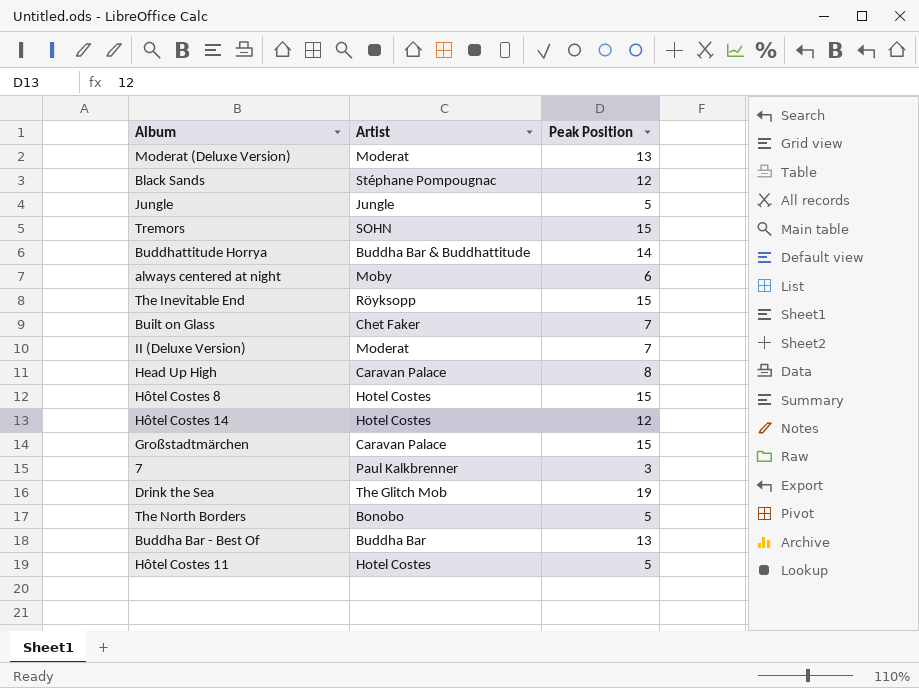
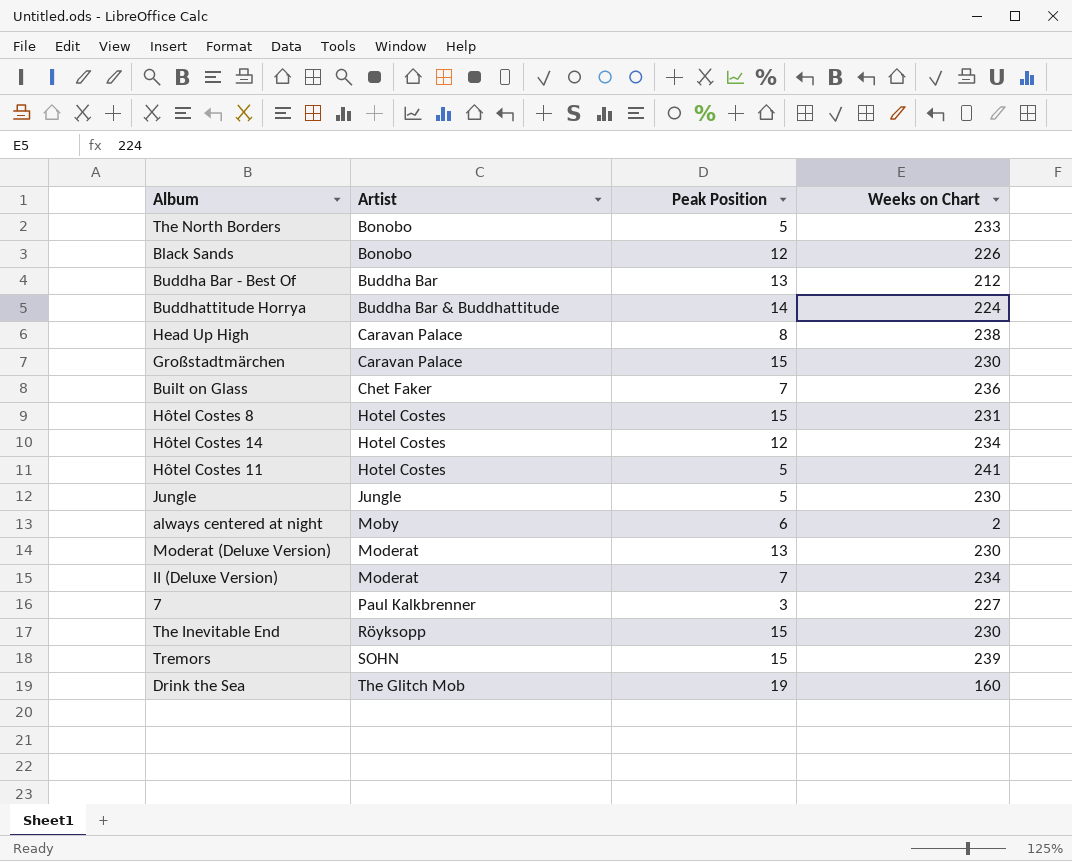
row order: none -> Artist ascending
column Weeks on Chart | position: none -> 4
Black Sands | Artist: Stéphane Pompougnac -> Bonobo

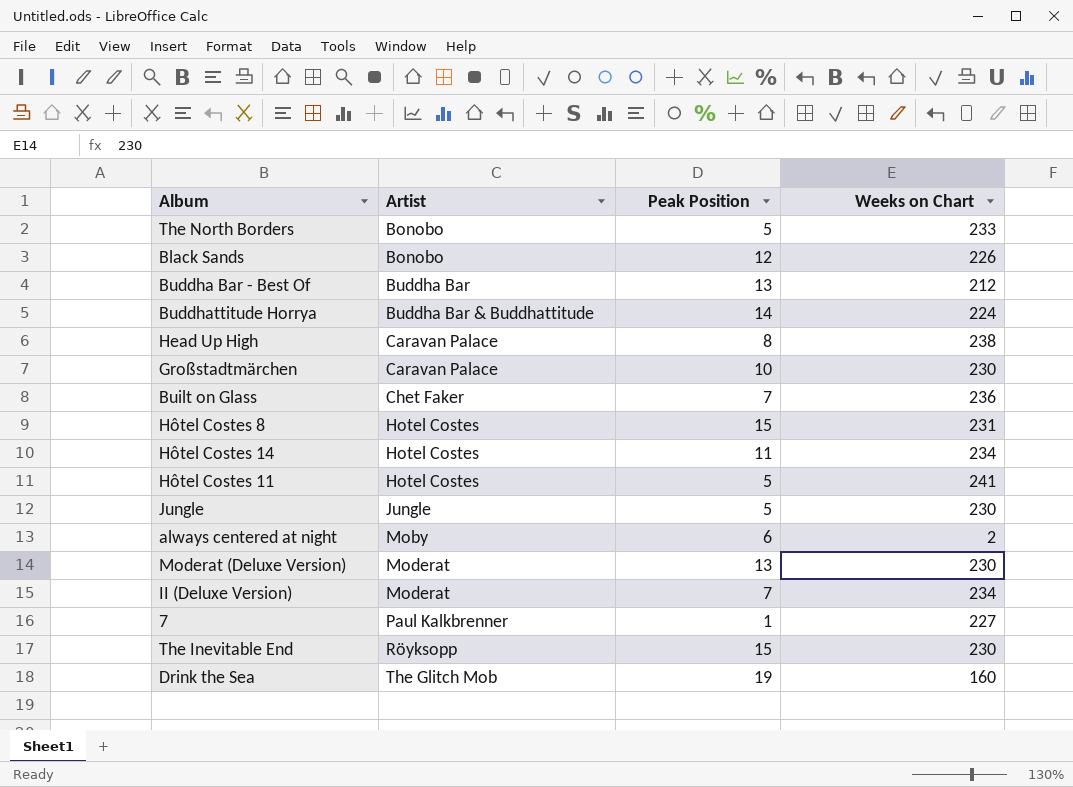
row Tremors: SOHN | 15 | 239 -> none
Großstadtmärchen | Peak Position: 15 -> 10
Hôtel Costes 14 | Peak Position: 12 -> 11
7 | Peak Position: 3 -> 1

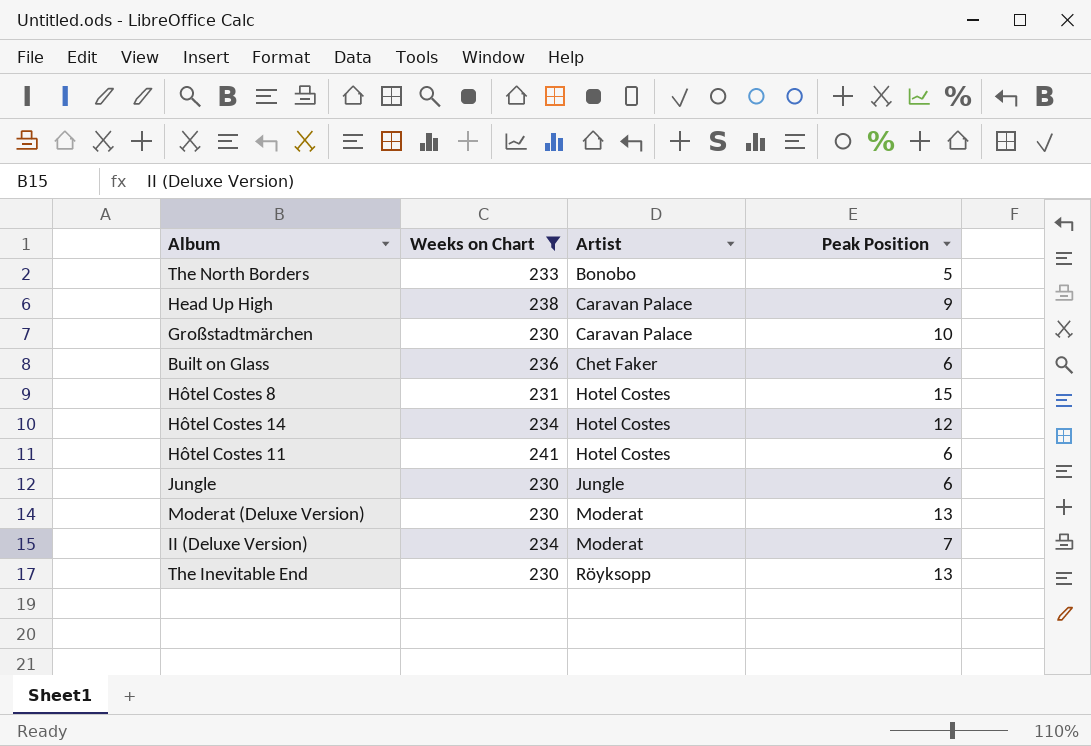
filter: none -> Weeks on Chart >= 230
column Weeks on Chart | position: 4 -> 2
Head Up High | Peak Position: 8 -> 9
Built on Glass | Peak Position: 7 -> 6
Hôtel Costes 14 | Peak Position: 11 -> 12
Hôtel Costes 11 | Peak Position: 5 -> 6
Jungle | Peak Position: 5 -> 6
The Inevitable End | Peak Position: 15 -> 13

